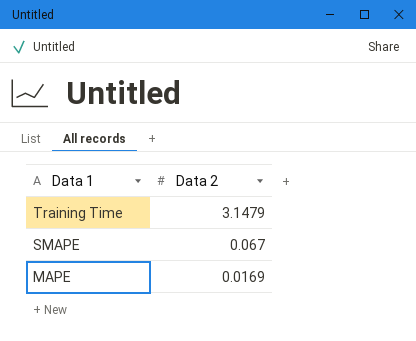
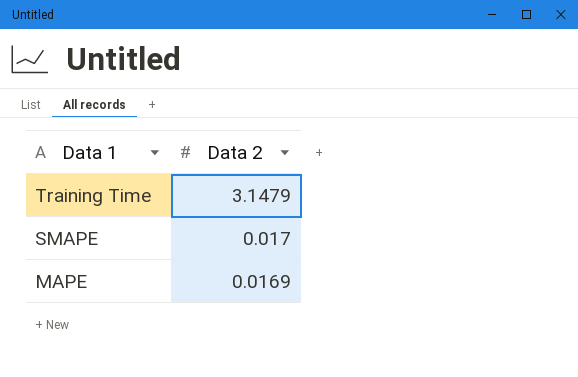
SMAPE | Data 2: 0.067 -> 0.017

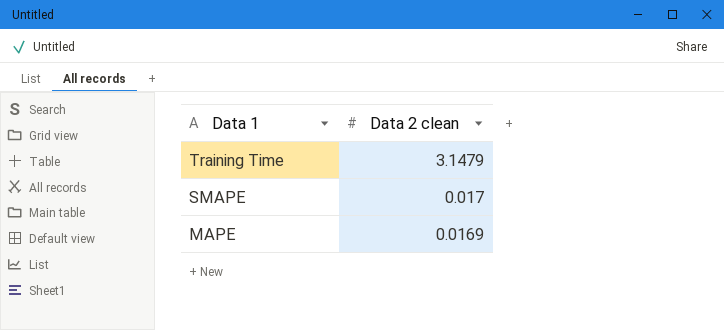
column name: Data 2 -> Data 2 clean

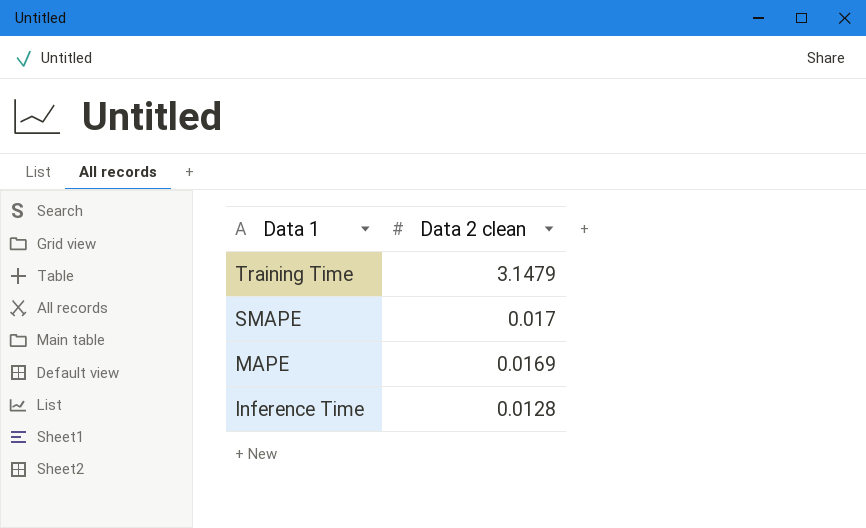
row Inference Time: none -> 0.0128

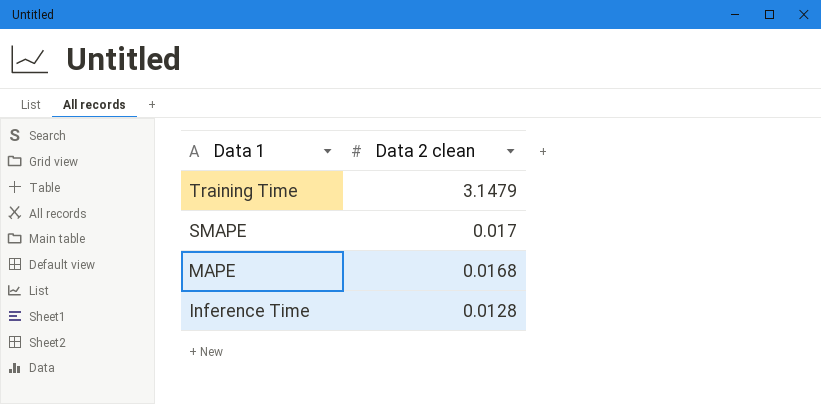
MAPE | Data 2 clean: 0.0169 -> 0.0168

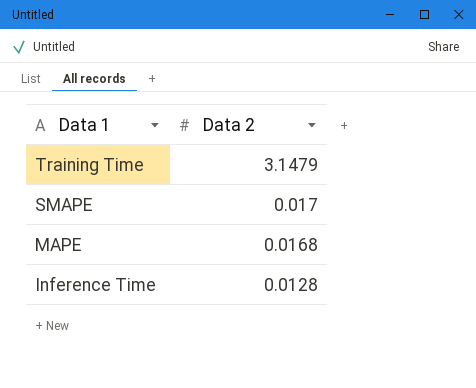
column name: Data 2 clean -> Data 2

